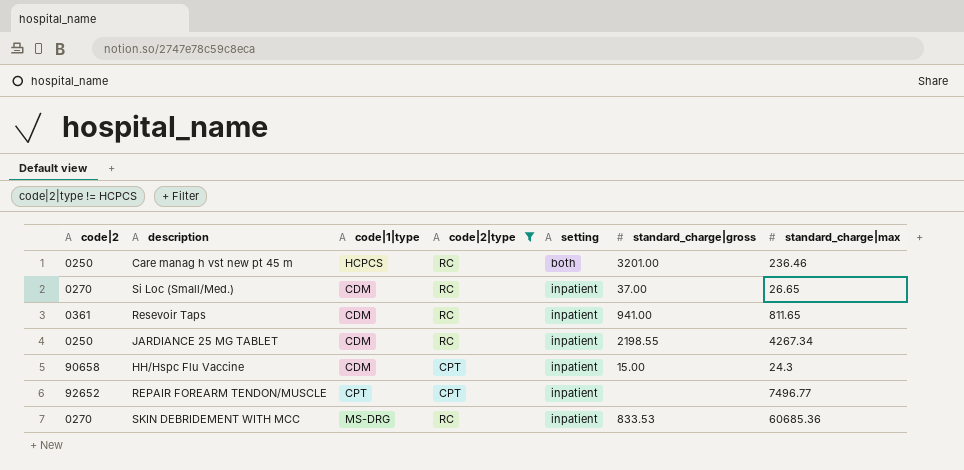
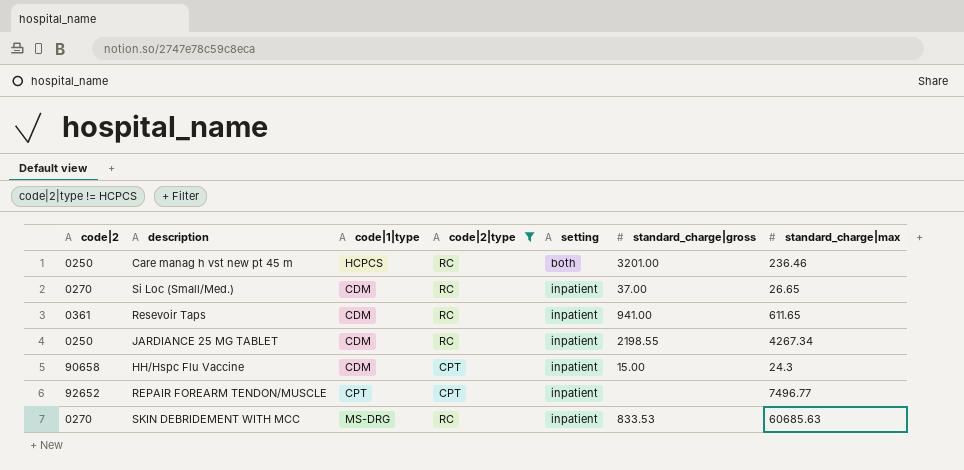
Resevoir Taps | standard_charge|max: 811.65 -> 611.65
SKIN DEBRIDEMENT WITH MCC | standard_charge|max: 60685.36 -> 60685.63

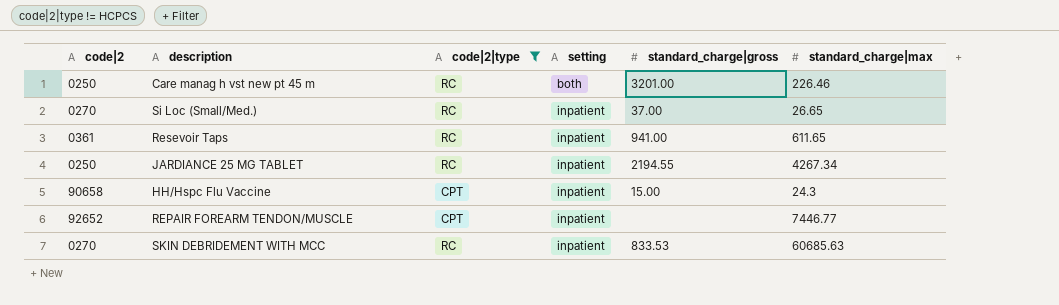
column code|1|type | position: 3 -> none
Care manag h vst new pt 45 m | standard_charge|max: 236.46 -> 226.46
JARDIANCE 25 MG TABLET | standard_charge|gross: 2198.55 -> 2194.55
REPAIR FOREARM TENDON/MUSCLE | standard_charge|max: 7496.77 -> 7446.77

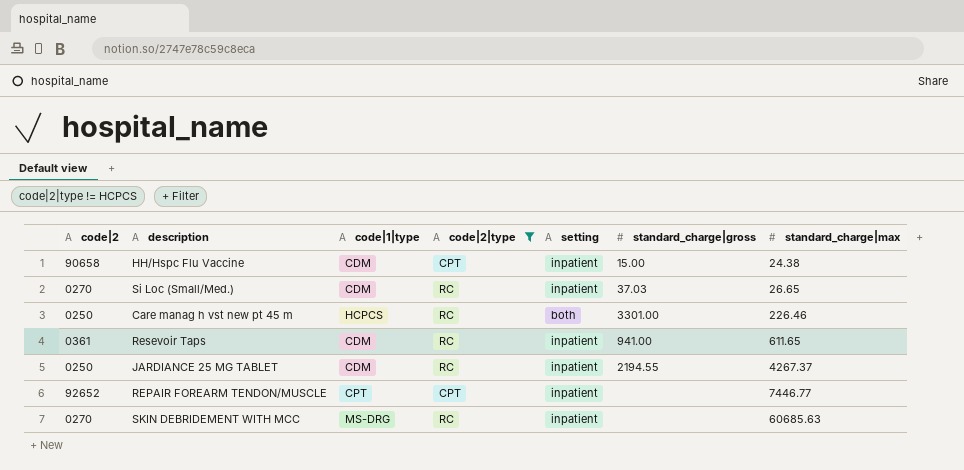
row order: setting ascending -> standard_charge|max ascending
column code|1|type | position: none -> 3
HH/Hspc Flu Vaccine | standard_charge|max: 24.3 -> 24.38
Si Loc (Small/Med.) | standard_charge|gross: 37.00 -> 37.03
Care manag h vst new pt 45 m | standard_charge|gross: 3201.00 -> 3301.00
JARDIANCE 25 MG TABLET | standard_charge|max: 4267.34 -> 4267.37
SKIN DEBRIDEMENT WITH MCC | standard_charge|gross: 833.53 -> none

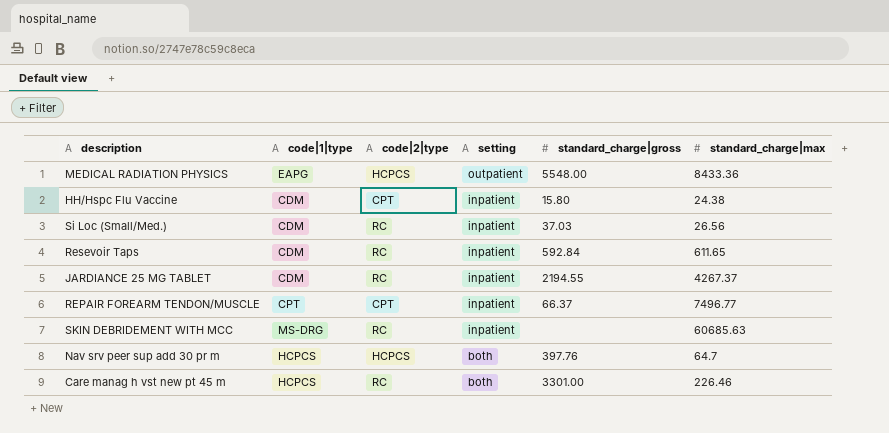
filter: code|2|type != HCPCS -> none
row order: standard_charge|max ascending -> setting descending
column code|2 | position: 1 -> none
HH/Hspc Flu Vaccine | standard_charge|gross: 15.00 -> 15.80
Si Loc (Small/Med.) | standard_charge|max: 26.65 -> 26.56
Resevoir Taps | standard_charge|gross: 941.00 -> 592.84
REPAIR FOREARM TENDON/MUSCLE | standard_charge|gross: none -> 66.37
REPAIR FOREARM TENDON/MUSCLE | standard_charge|max: 7446.77 -> 7496.77

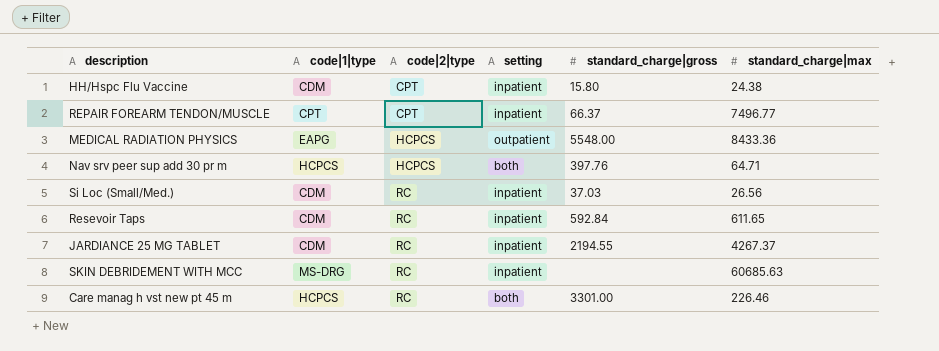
row order: setting descending -> code|2|type ascending
Nav srv peer sup add 30 pr m | standard_charge|max: 64.7 -> 64.71

